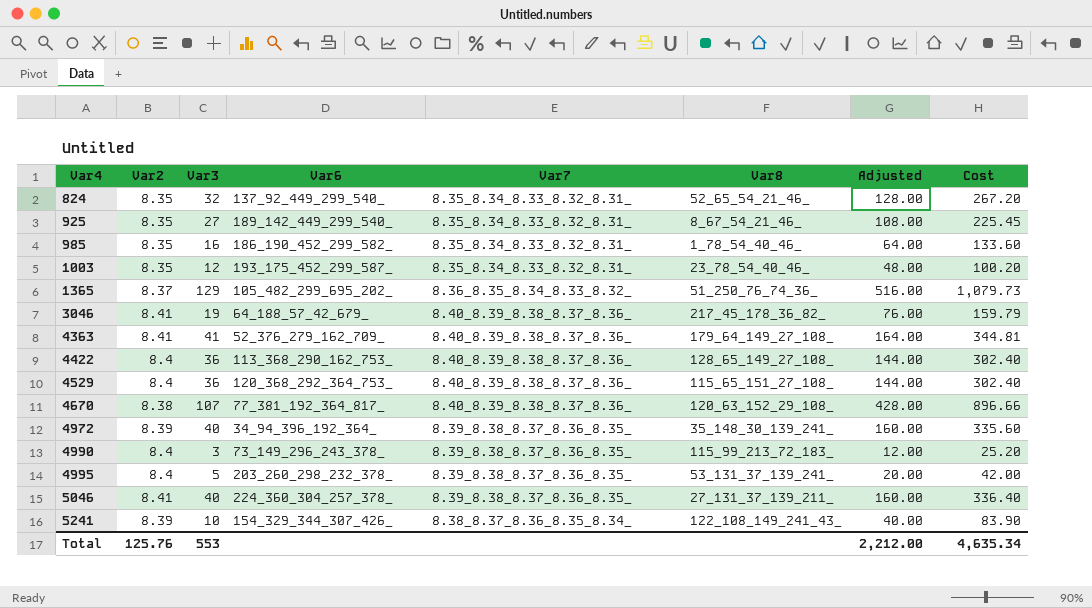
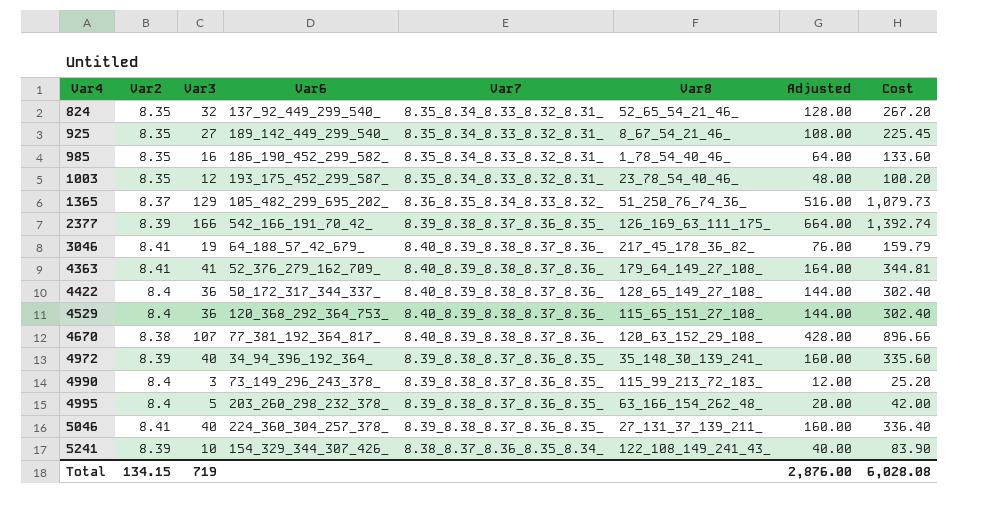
row 2377: none -> 8.39 | 166 | 542_166_191_70_42_ | 8.39_8.38_8.37_8.36_8.35_ | 126_169_63_111_175_ | 664.00 | 1,392.74
4422 | Var6: 113_368_290_162_753_ -> 50_172_317_344_337_
4995 | Var8: 53_131_37_139_241_ -> 63_166_154_262_48_
Total | Var2: 125.76 -> 134.15
Total | Var3: 553 -> 719
Total | Adjusted: 2,212.00 -> 2,876.00
Total | Cost: 4,635.34 -> 6,028.08

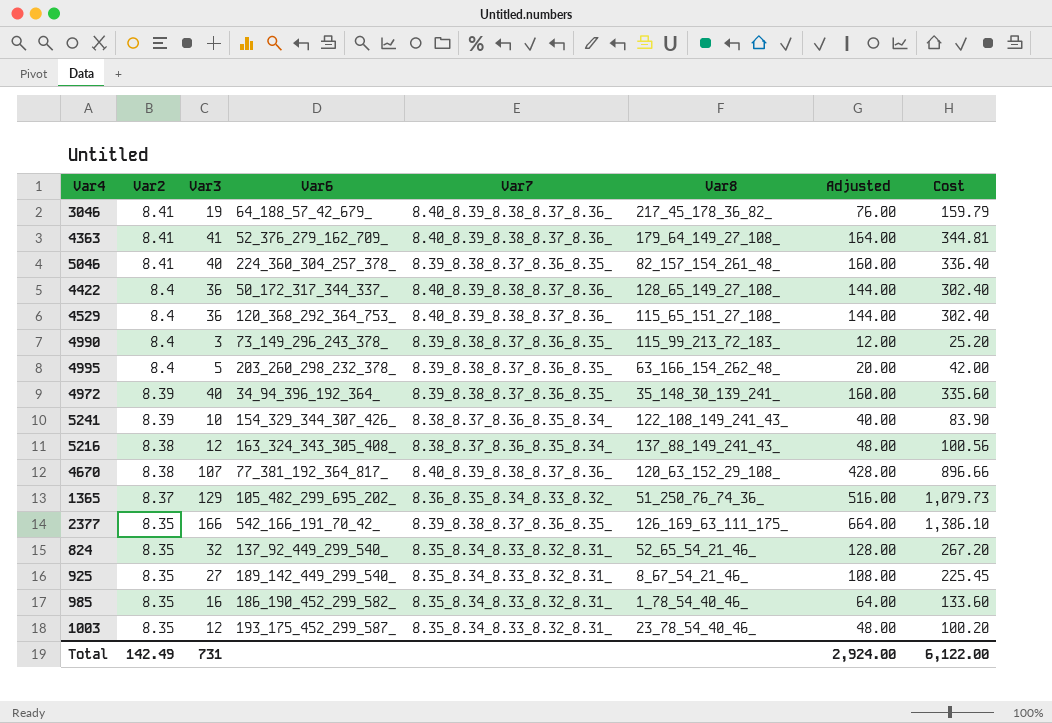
row order: Var4 ascending -> Var2 descending
5046 | Var8: 27_131_37_139_211_ -> 82_157_154_261_48_
row 5216: none -> 8.38 | 12 | 163_324_343_305_408_ | 8.38_8.37_8.36_8.35_8.34_ | 137_88_149_241_43_ | 48.00 | 100.56
2377 | Var2: 8.39 -> 8.35
2377 | Cost: 1,392.74 -> 1,386.10
Total | Var2: 134.15 -> 142.49
Total | Var3: 719 -> 731
Total | Adjusted: 2,876.00 -> 2,924.00
Total | Cost: 6,028.08 -> 6,122.00

